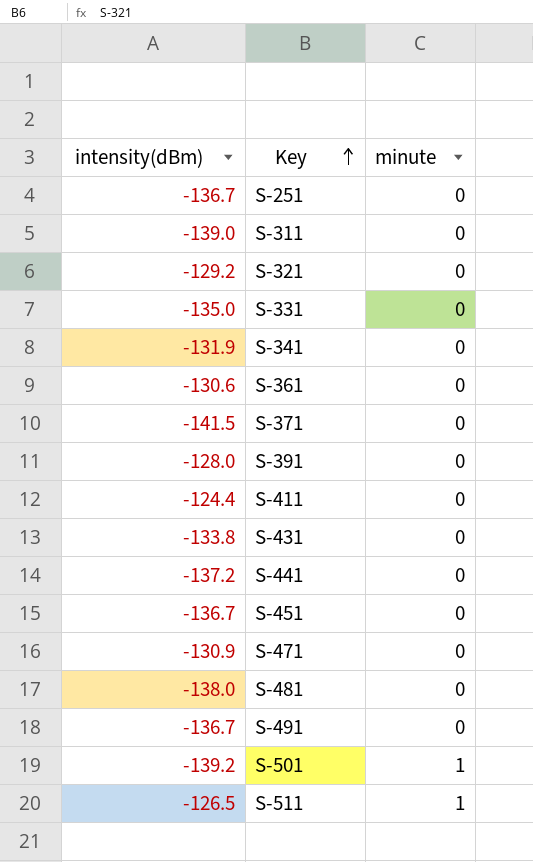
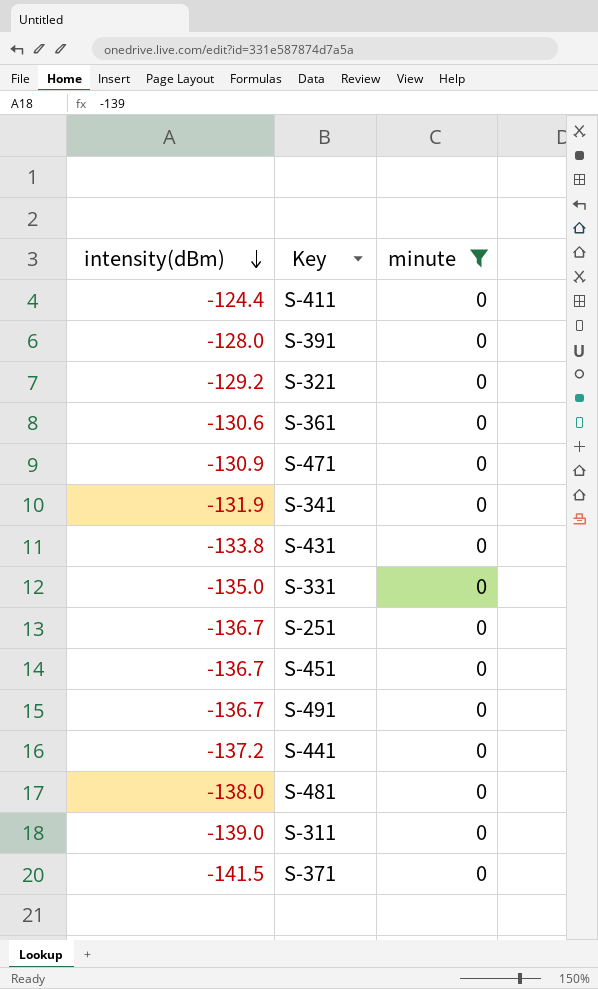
filter: none -> minute = 0
row order: Key ascending -> intensity(dBm) descending

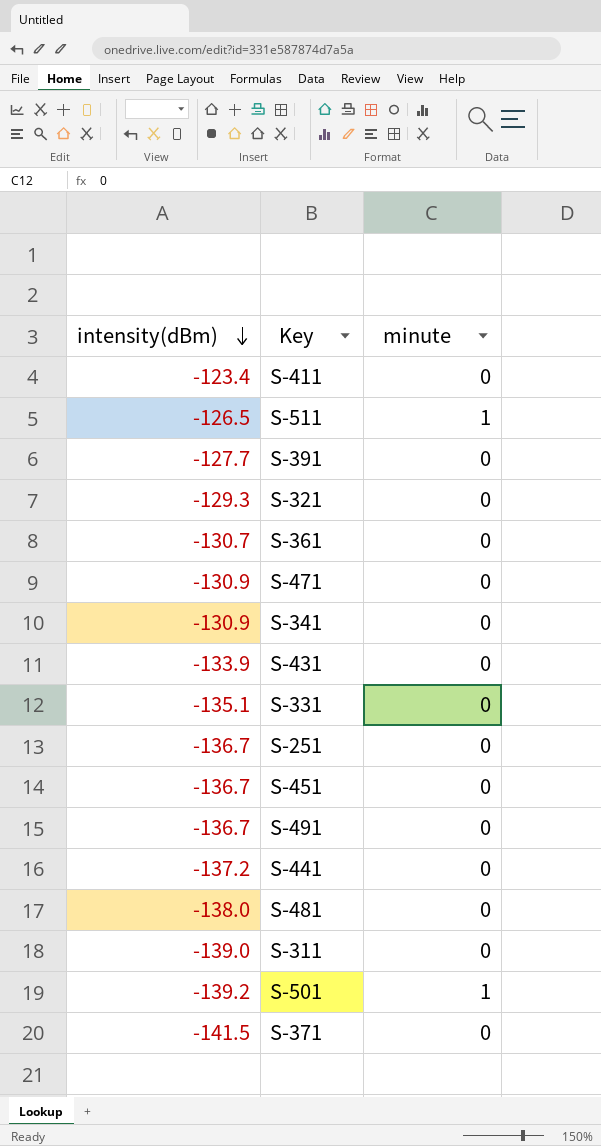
filter: minute = 0 -> none
S-411 | intensity(dBm): -124.4 -> -123.4
S-391 | intensity(dBm): -128.0 -> -127.7
S-321 | intensity(dBm): -129.2 -> -129.3
S-361 | intensity(dBm): -130.6 -> -130.7
S-341 | intensity(dBm): -131.9 -> -130.9
S-431 | intensity(dBm): -133.8 -> -133.9
S-331 | intensity(dBm): -135.0 -> -135.1

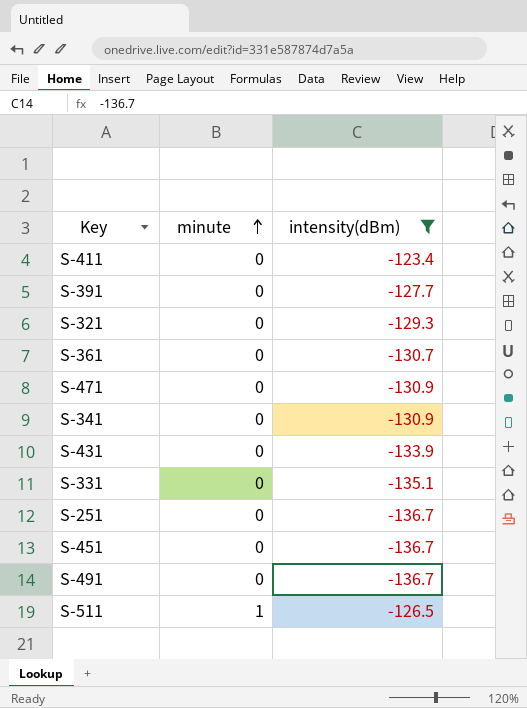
filter: none -> intensity(dBm) >= -136.7
row order: intensity(dBm) descending -> minute ascending
column intensity(dBm) | position: 1 -> 3

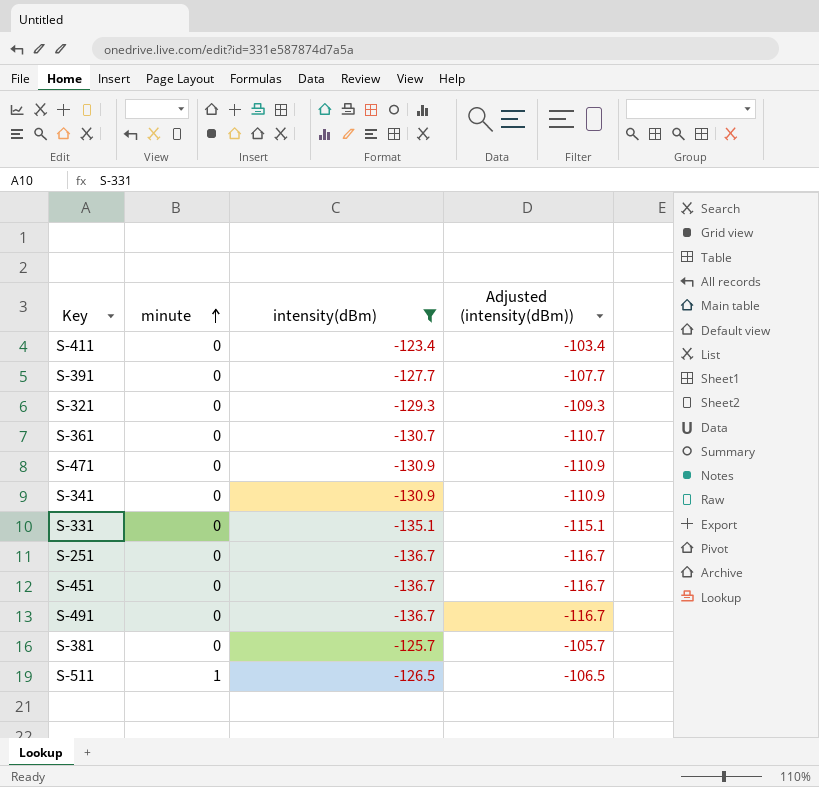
column Adjusted (intensity(dBm)) | formula: none -> [intensity(dBm)] + 20
row S-431: 0 | -133.9 -> none
row S-381: none -> 0 | -125.7 | -105.7

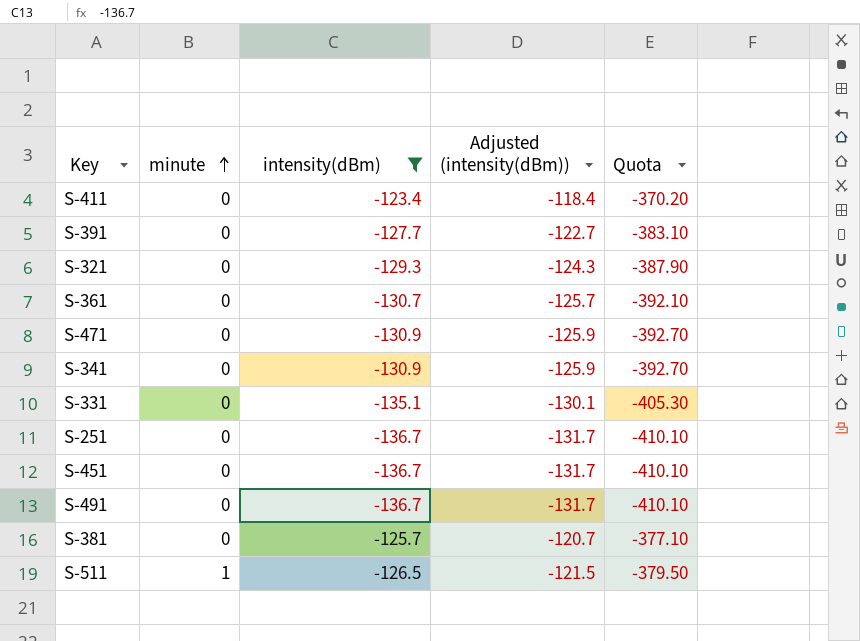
column Adjusted (intensity(dBm)) | formula: [intensity(dBm)] + 20 -> [intensity(dBm)] + 5
column Quota | formula: none -> [intensity(dBm)] * 3

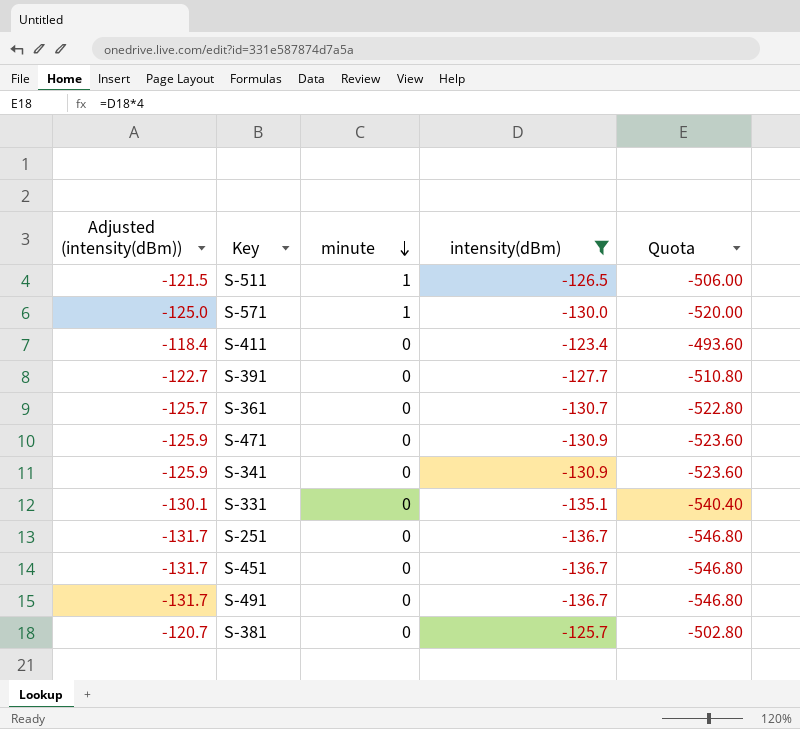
row order: minute ascending -> minute descending
column Adjusted (intensity(dBm)) | position: 4 -> 1
column Quota | formula: [intensity(dBm)] * 3 -> [intensity(dBm)] * 4
row S-321: 0 | -129.3 | -124.3 | -387.90 -> none
row S-571: none -> -125.0 | 1 | -130.0 | -520.00

